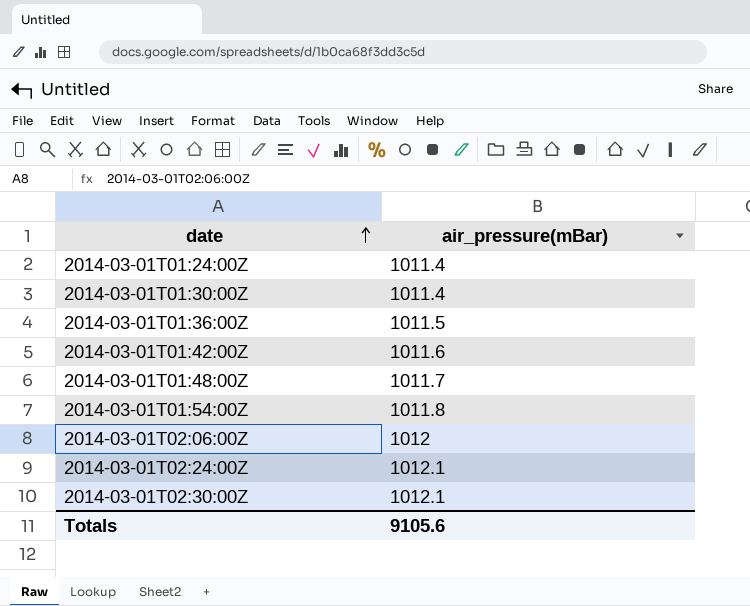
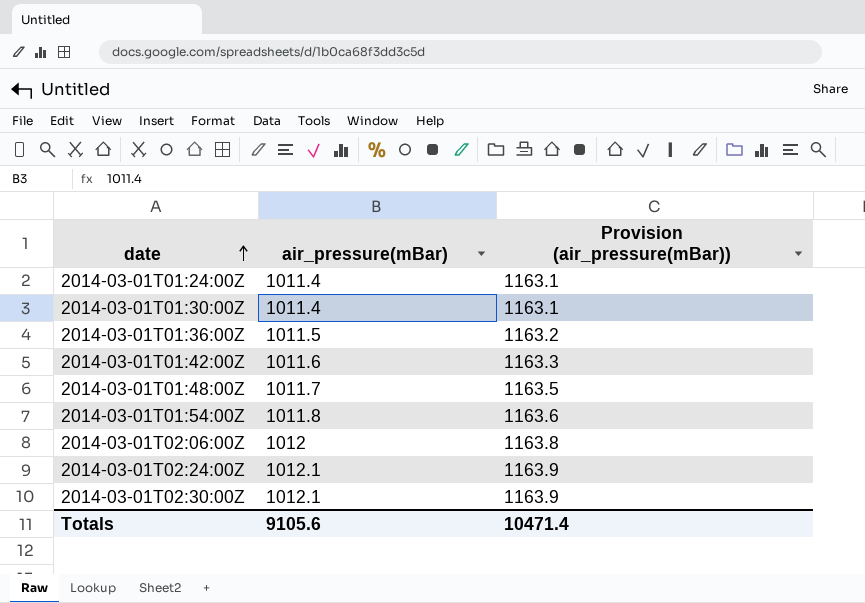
column Provision (air_pressure(mBar)) | formula: none -> [air_pressure(mBar)] * 1.15

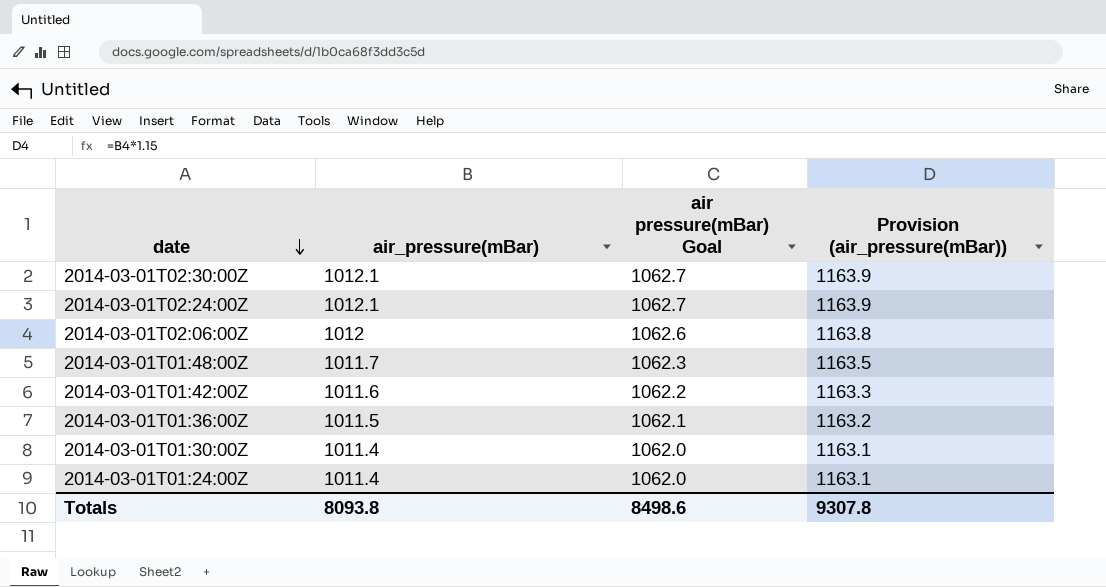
row order: date ascending -> date descending
column air pressure(mBar) Goal | formula: none -> [air_pressure(mBar)] * 1.05
row 2014-03-01T01:54:00Z: 1011.8 | 1163.6 -> none
Totals | air_pressure(mBar): 9105.6 -> 8093.8
Totals | Provision (air_pressure(mBar)): 10471.4 -> 9307.8

